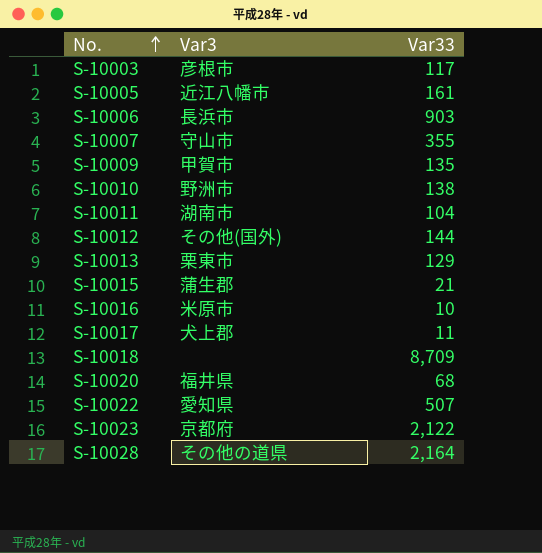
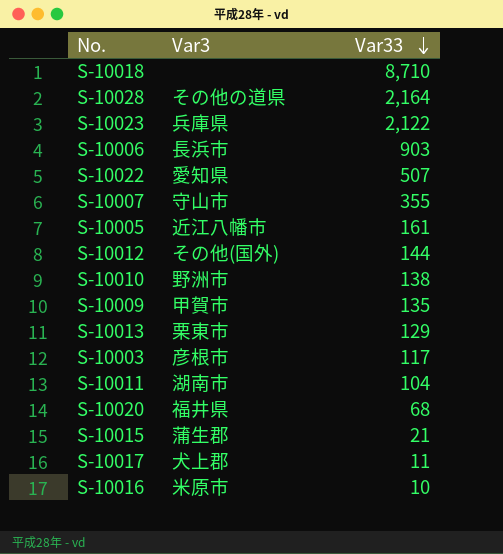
row order: No. ascending -> Var33 descending
S-10018 | Var33: 8,709 -> 8,710
S-10023 | Var3: 京都府 -> 兵庫県

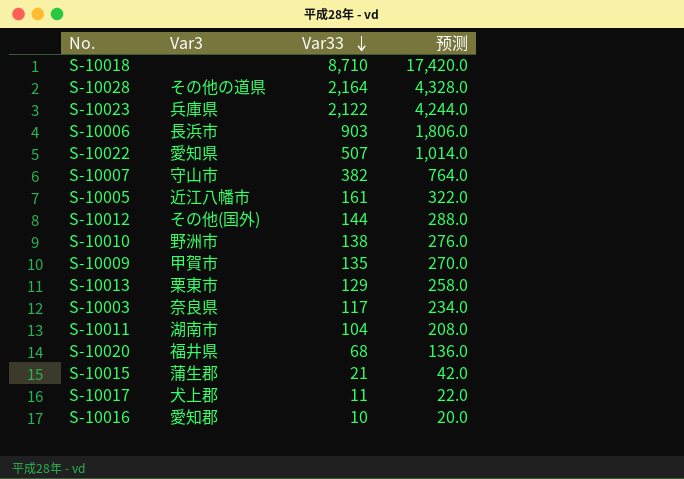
column 预测 | formula: none -> [Var33] * 2
S-10007 | Var33: 355 -> 382
S-10003 | Var3: 彦根市 -> 奈良県
S-10016 | Var3: 米原市 -> 愛知郡

